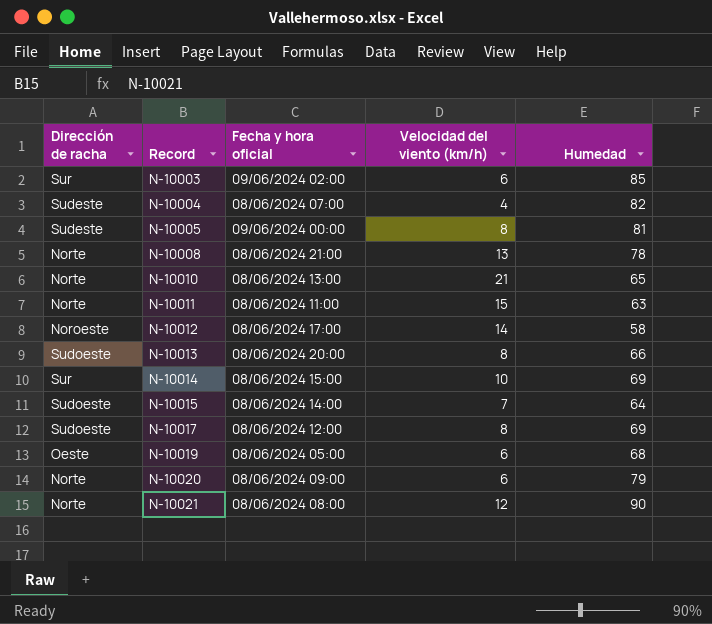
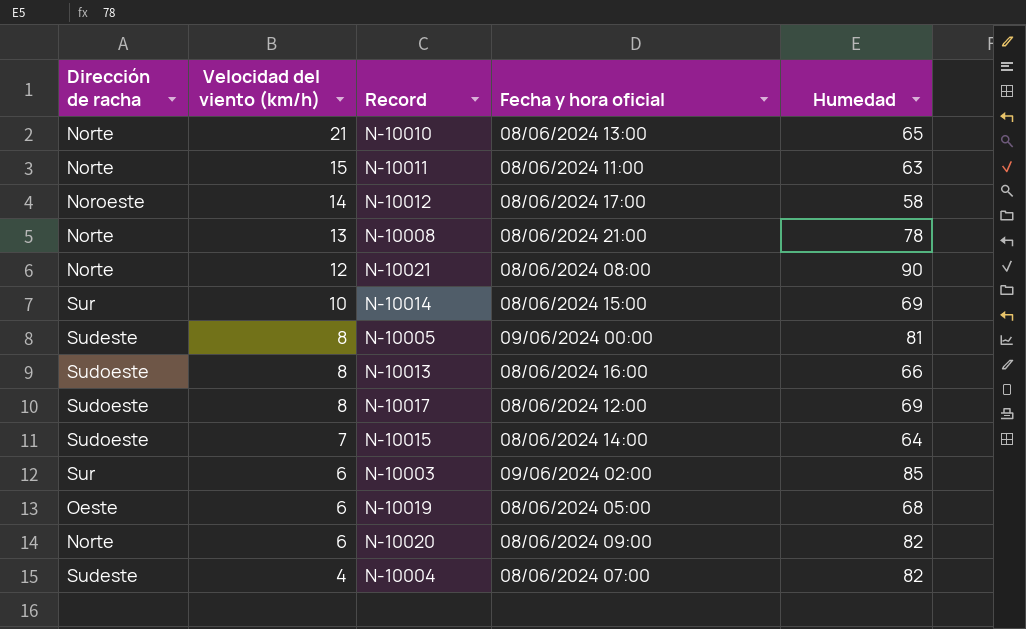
row order: Record ascending -> Velocidad del viento (km/h) descending
column Velocidad del viento (km/h) | position: 4 -> 2
N-10013 | Fecha y hora oficial: 08/06/2024 20:00 -> 08/06/2024 16:00
N-10020 | Humedad: 79 -> 82

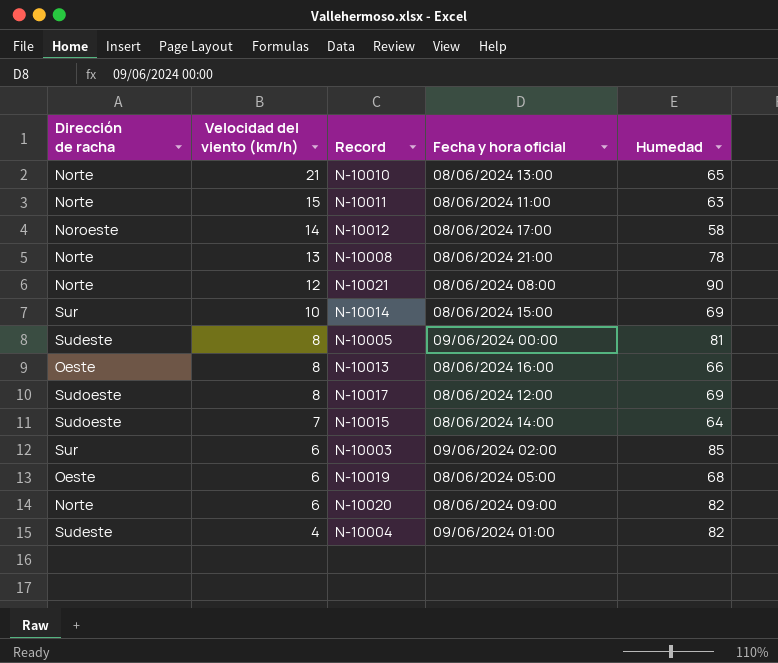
N-10013 | Dirección de racha: Sudoeste -> Oeste
N-10004 | Fecha y hora oficial: 08/06/2024 07:00 -> 09/06/2024 01:00

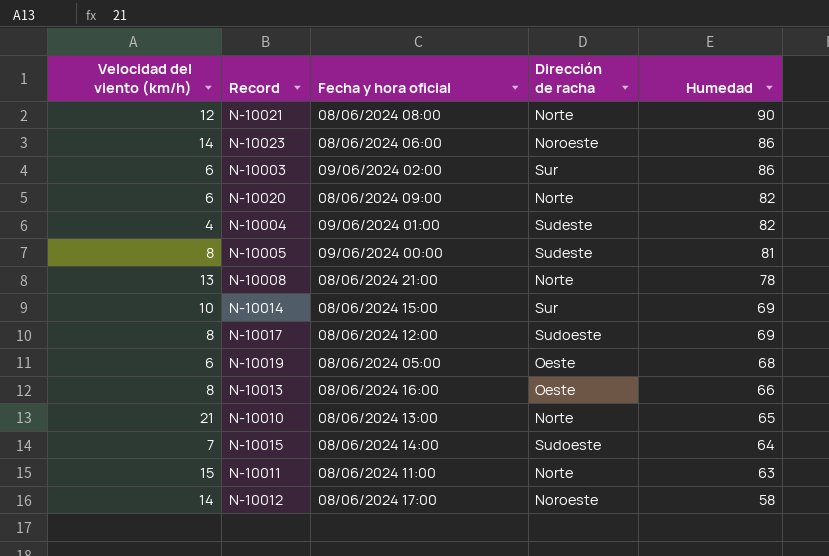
row order: Velocidad del viento (km/h) descending -> Humedad descending
column Dirección de racha | position: 1 -> 4
row N-10023: none -> 14 | 08/06/2024 06:00 | Noroeste | 86
N-10003 | Humedad: 85 -> 86

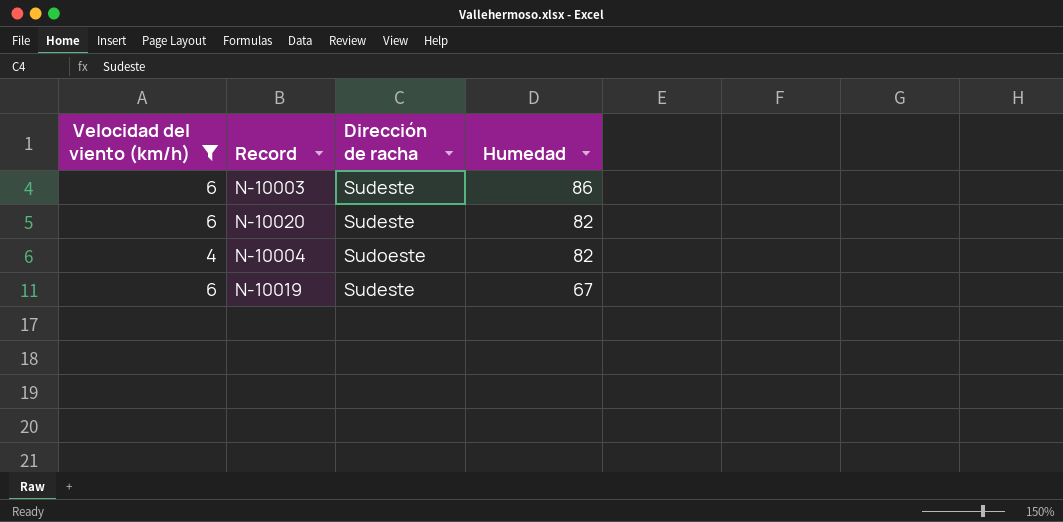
filter: none -> Velocidad del viento (km/h) <= 6
column Fecha y hora oficial | position: 3 -> none
N-10003 | Dirección de racha: Sur -> Sudeste
N-10020 | Dirección de racha: Norte -> Sudeste
N-10004 | Dirección de racha: Sudeste -> Sudoeste
N-10019 | Dirección de racha: Oeste -> Sudeste
N-10019 | Humedad: 68 -> 67

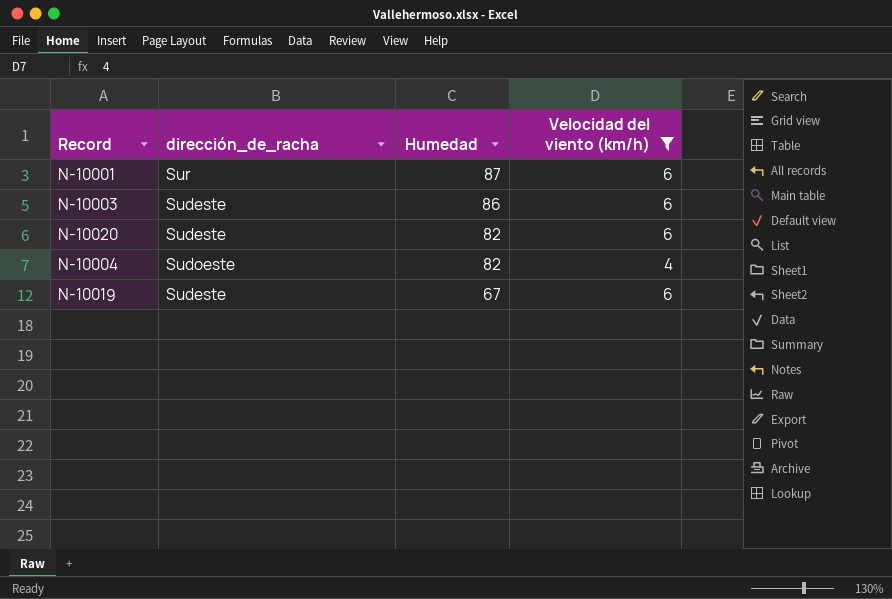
column name: Dirección de racha -> dirección_de_racha
column Velocidad del viento (km/h) | position: 1 -> 4
row N-10001: none -> Sur | 87 | 6

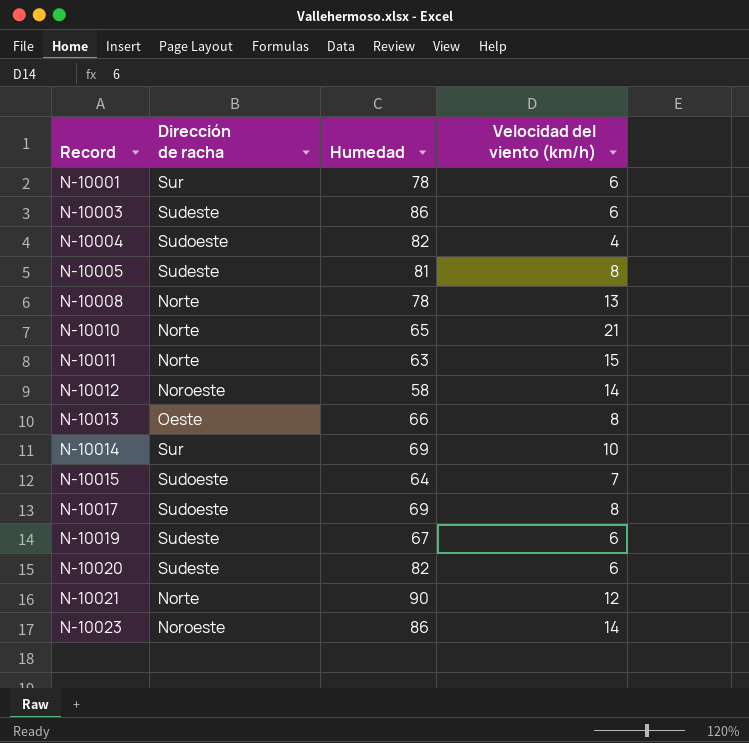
filter: Velocidad del viento (km/h) <= 6 -> none
row order: Humedad descending -> Record ascending
column name: dirección_de_racha -> Dirección de racha
N-10001 | Humedad: 87 -> 78

